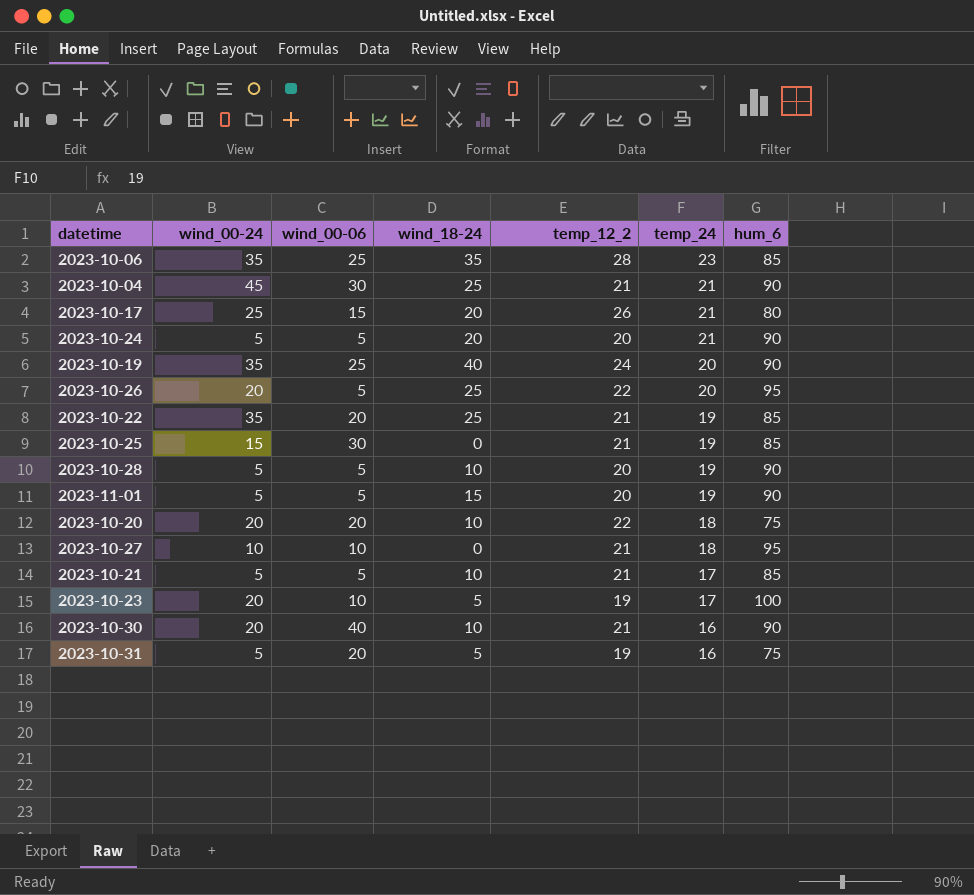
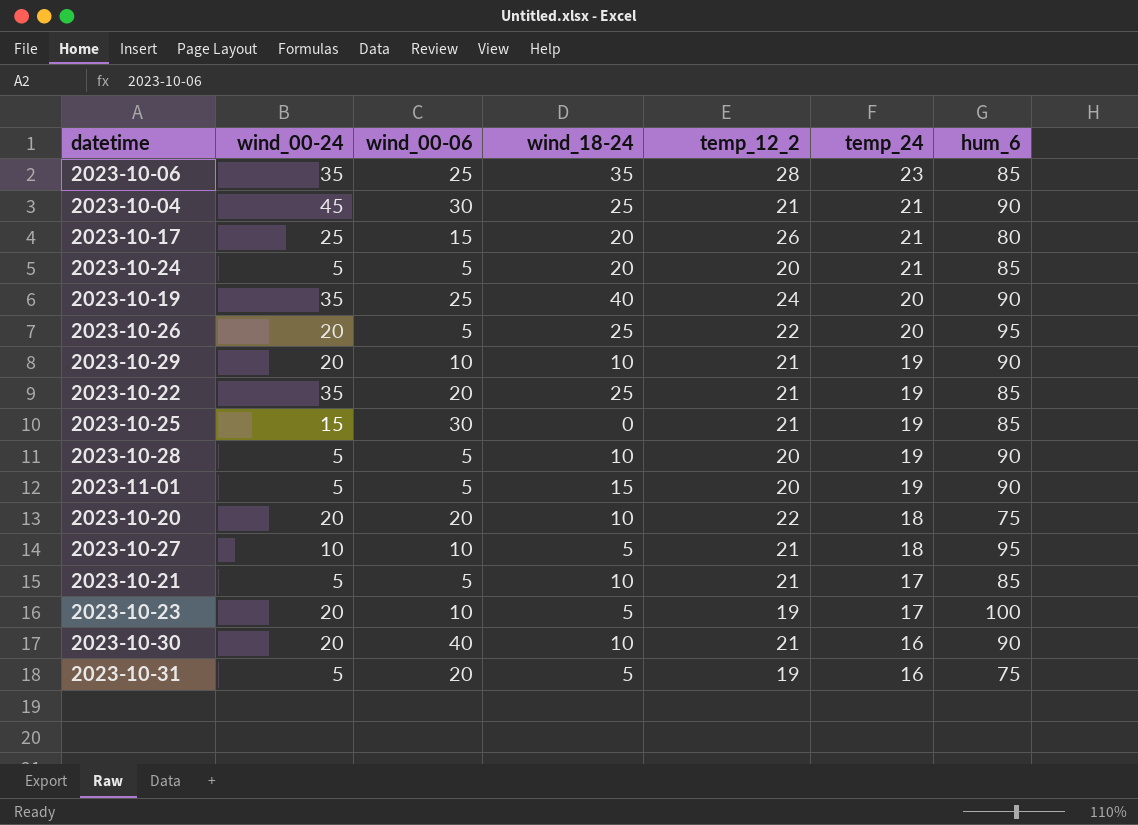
2023-10-24 | hum_6: 90 -> 85
row 2023-10-29: none -> 20 | 10 | 10 | 21 | 19 | 90
2023-10-27 | wind_18-24: 0 -> 5

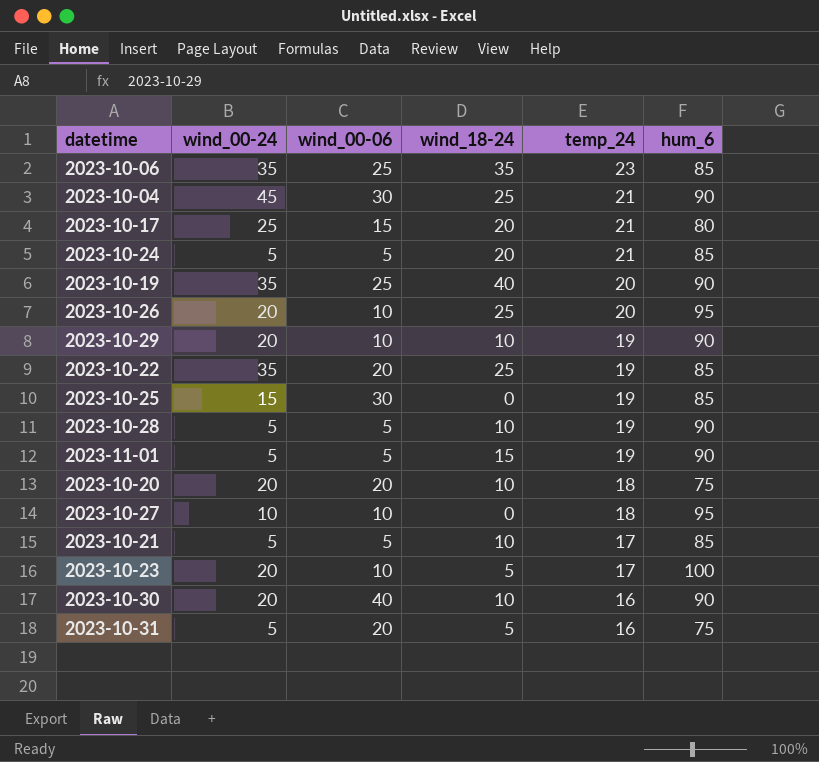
column temp_12_2 | position: 5 -> none
2023-10-26 | wind_00-06: 5 -> 10
2023-10-27 | wind_18-24: 5 -> 0

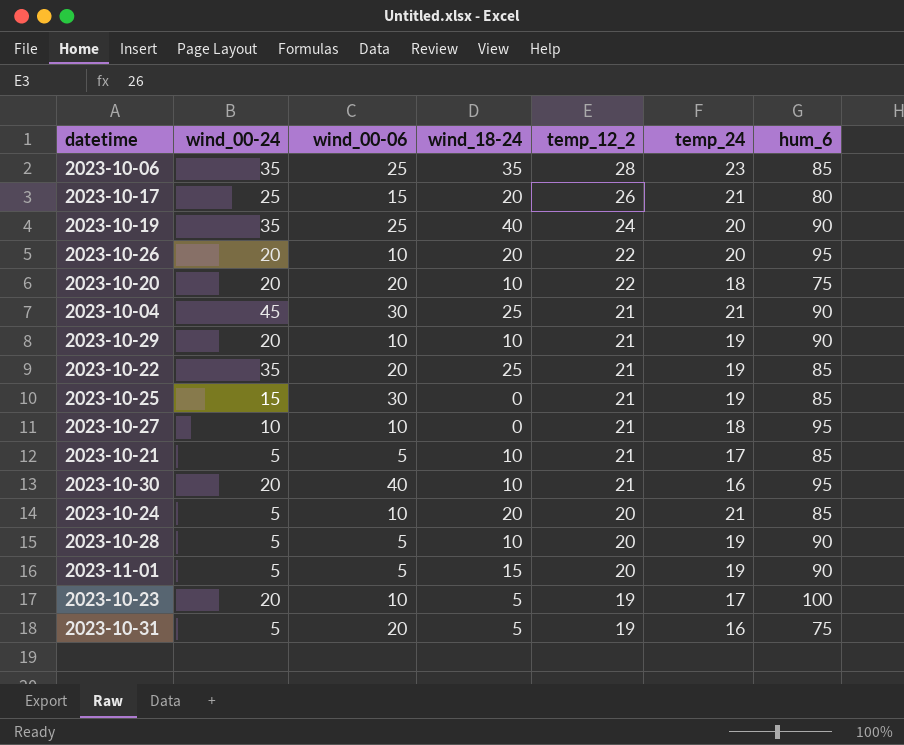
row order: temp_24 descending -> temp_12_2 descending
column temp_12_2 | position: none -> 5
2023-10-26 | wind_18-24: 25 -> 20
2023-10-30 | hum_6: 90 -> 95
2023-10-24 | wind_00-06: 5 -> 10

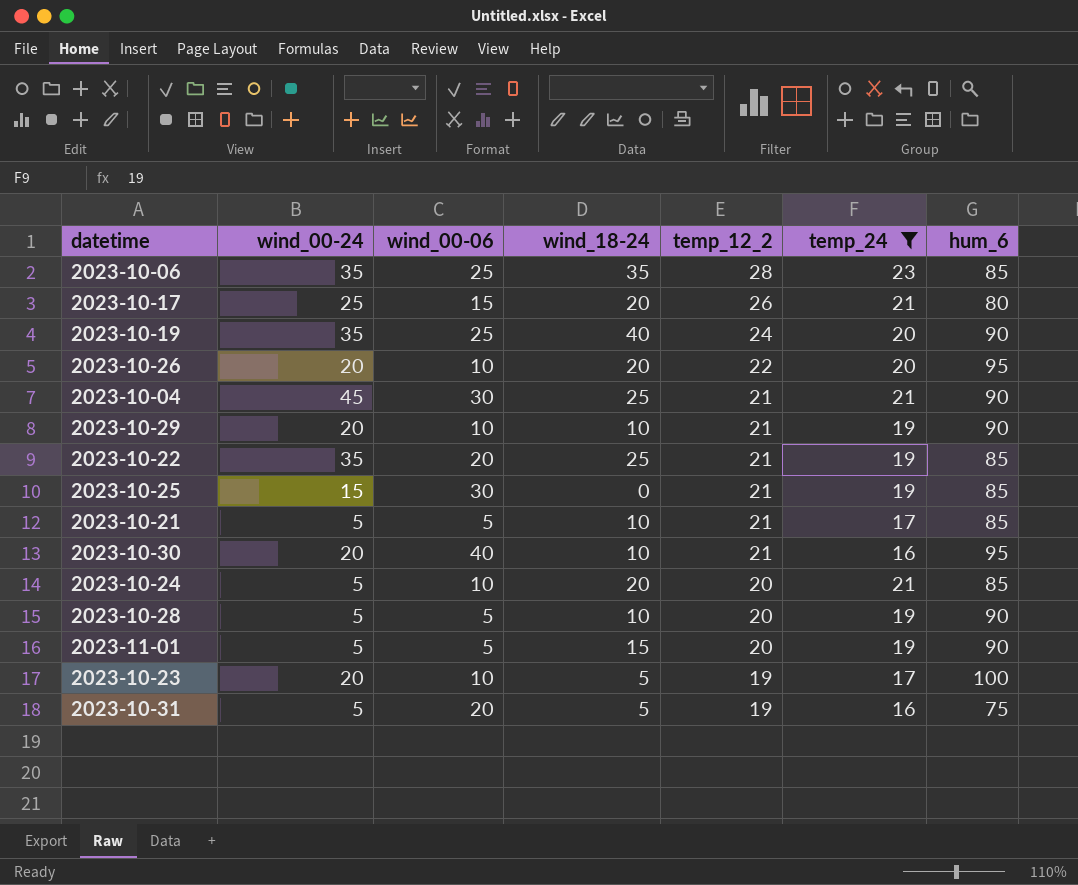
filter: none -> temp_24 != 18

